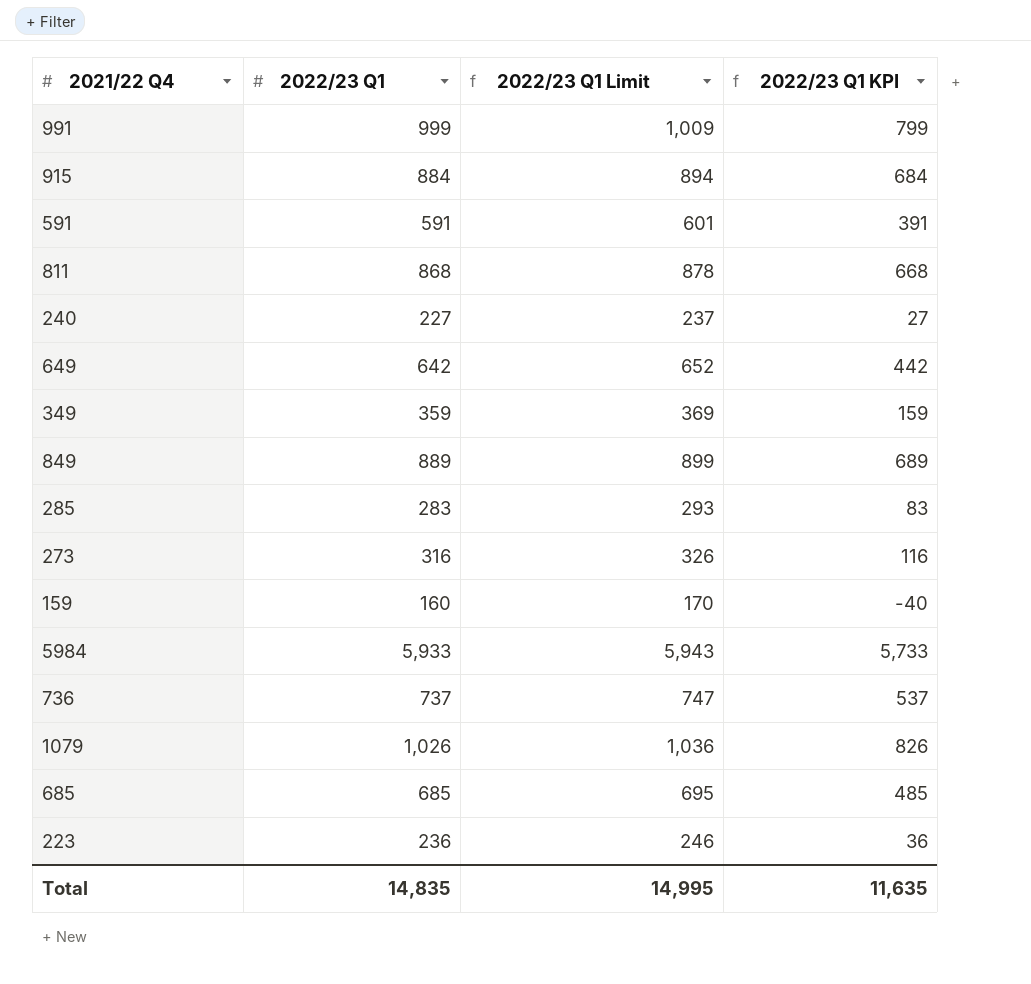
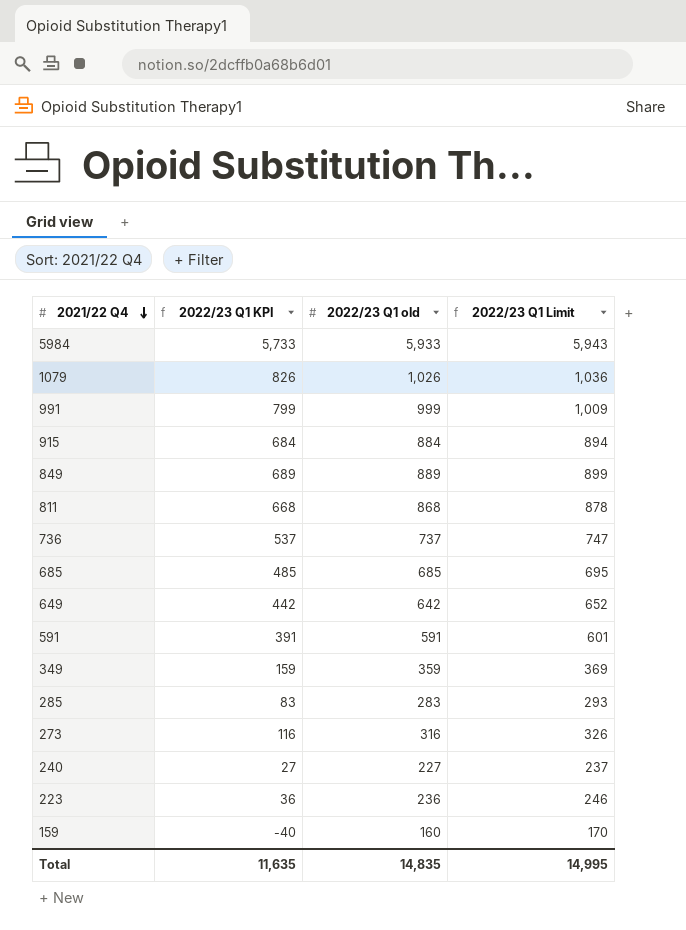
row order: none -> 2021/22 Q4 descending
column 2022/23 Q1 KPI | position: 4 -> 2
column name: 2022/23 Q1 -> 2022/23 Q1 old

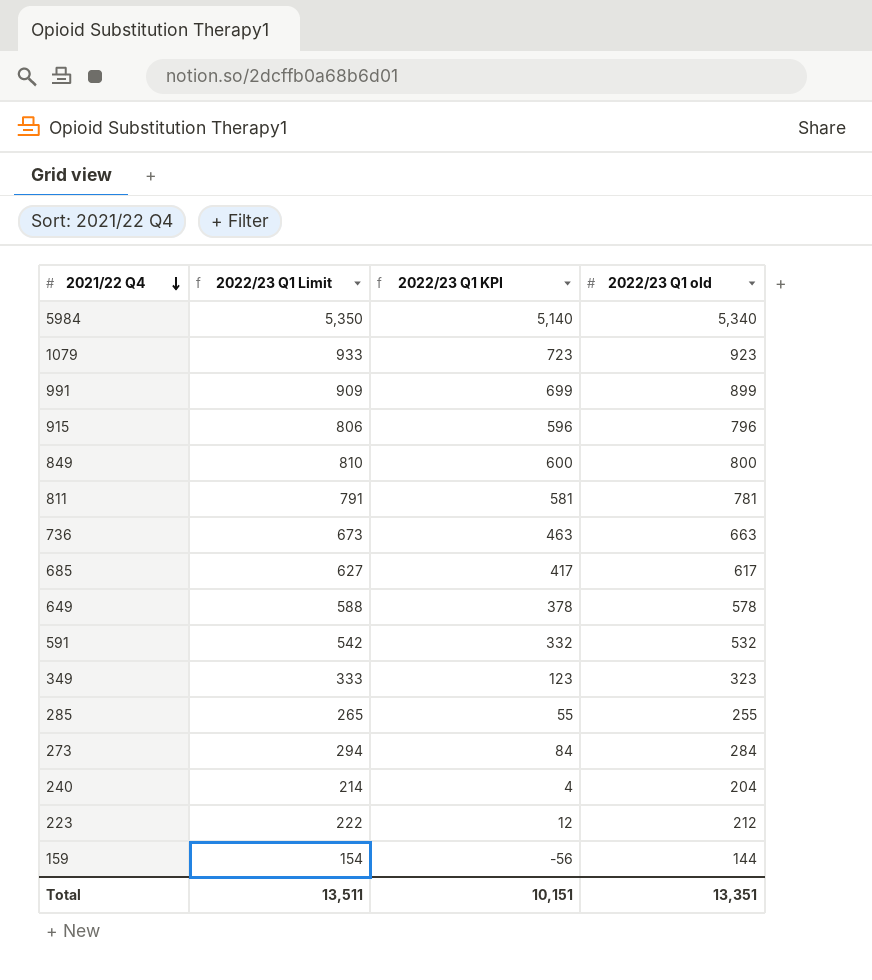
column 2022/23 Q1 Limit | position: 4 -> 2
5984 | 2022/23 Q1 Limit: 5,943 -> 5,350
5984 | 2022/23 Q1 KPI: 5,733 -> 5,140
5984 | 2022/23 Q1 old: 5,933 -> 5,340
1079 | 2022/23 Q1 Limit: 1,036 -> 933
1079 | 2022/23 Q1 KPI: 826 -> 723
1079 | 2022/23 Q1 old: 1,026 -> 923
991 | 2022/23 Q1 Limit: 1,009 -> 909
991 | 2022/23 Q1 KPI: 799 -> 699
991 | 2022/23 Q1 old: 999 -> 899
915 | 2022/23 Q1 Limit: 894 -> 806
915 | 2022/23 Q1 KPI: 684 -> 596
915 | 2022/23 Q1 old: 884 -> 796
849 | 2022/23 Q1 Limit: 899 -> 810
849 | 2022/23 Q1 KPI: 689 -> 600
849 | 2022/23 Q1 old: 889 -> 800
811 | 2022/23 Q1 Limit: 878 -> 791
811 | 2022/23 Q1 KPI: 668 -> 581
811 | 2022/23 Q1 old: 868 -> 781
736 | 2022/23 Q1 Limit: 747 -> 673
736 | 2022/23 Q1 KPI: 537 -> 463
736 | 2022/23 Q1 old: 737 -> 663
685 | 2022/23 Q1 Limit: 695 -> 627
685 | 2022/23 Q1 KPI: 485 -> 417
685 | 2022/23 Q1 old: 685 -> 617
649 | 2022/23 Q1 Limit: 652 -> 588
649 | 2022/23 Q1 KPI: 442 -> 378
649 | 2022/23 Q1 old: 642 -> 578
591 | 2022/23 Q1 Limit: 601 -> 542
591 | 2022/23 Q1 KPI: 391 -> 332
591 | 2022/23 Q1 old: 591 -> 532
349 | 2022/23 Q1 Limit: 369 -> 333
349 | 2022/23 Q1 KPI: 159 -> 123
349 | 2022/23 Q1 old: 359 -> 323
285 | 2022/23 Q1 Limit: 293 -> 265
285 | 2022/23 Q1 KPI: 83 -> 55
285 | 2022/23 Q1 old: 283 -> 255
273 | 2022/23 Q1 Limit: 326 -> 294
273 | 2022/23 Q1 KPI: 116 -> 84
273 | 2022/23 Q1 old: 316 -> 284
240 | 2022/23 Q1 Limit: 237 -> 214
240 | 2022/23 Q1 KPI: 27 -> 4
240 | 2022/23 Q1 old: 227 -> 204
223 | 2022/23 Q1 Limit: 246 -> 222
223 | 2022/23 Q1 KPI: 36 -> 12
223 | 2022/23 Q1 old: 236 -> 212
159 | 2022/23 Q1 Limit: 170 -> 154
159 | 2022/23 Q1 KPI: -40 -> -56
159 | 2022/23 Q1 old: 160 -> 144
Total | 2022/23 Q1 Limit: 14,995 -> 13,511
Total | 2022/23 Q1 KPI: 11,635 -> 10,151
Total | 2022/23 Q1 old: 14,835 -> 13,351

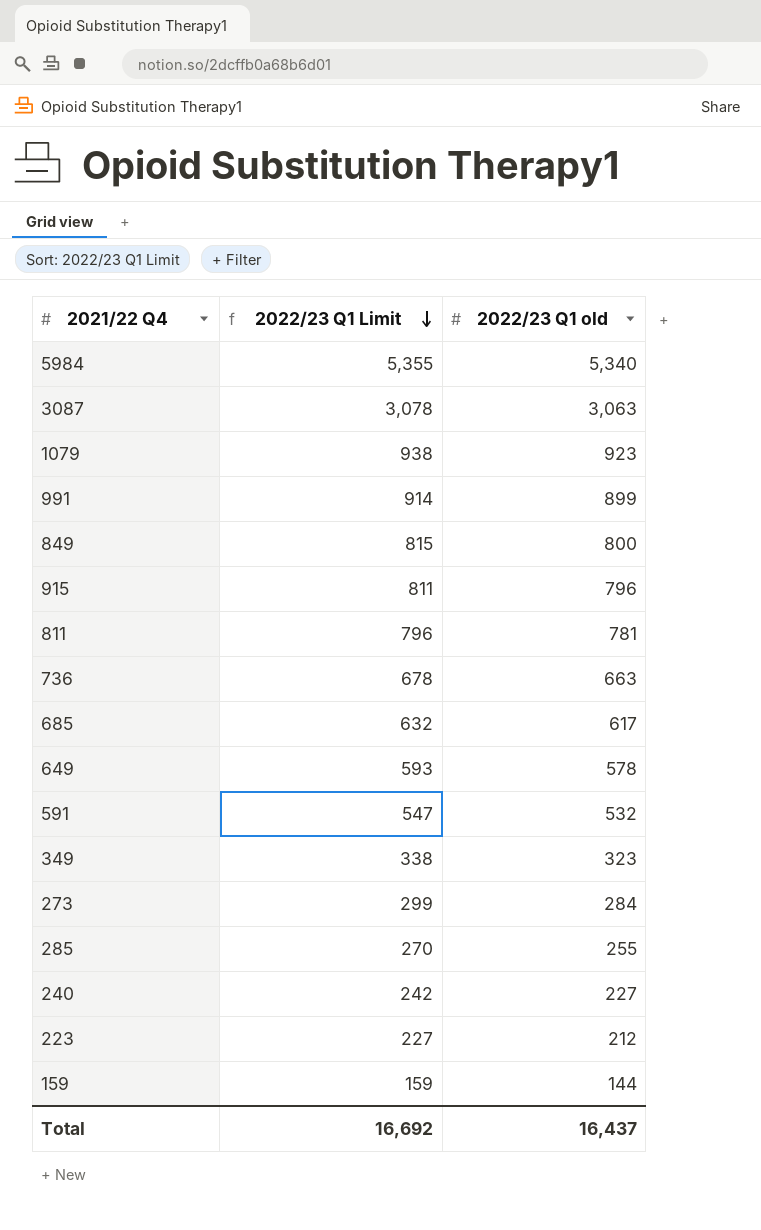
row order: 2021/22 Q4 descending -> 2022/23 Q1 Limit descending
column 2022/23 Q1 KPI | formula: [2022/23 Q1 old] - 200 -> none
column 2022/23 Q1 Limit | formula: [2022/23 Q1 old] + 10 -> [2022/23 Q1 old] + 15
row 3087: none -> 3,078 | 3,063
240 | 2022/23 Q1 old: 204 -> 227
Total | 2022/23 Q1 Limit: 13,511 -> 16,692
Total | 2022/23 Q1 old: 13,351 -> 16,437

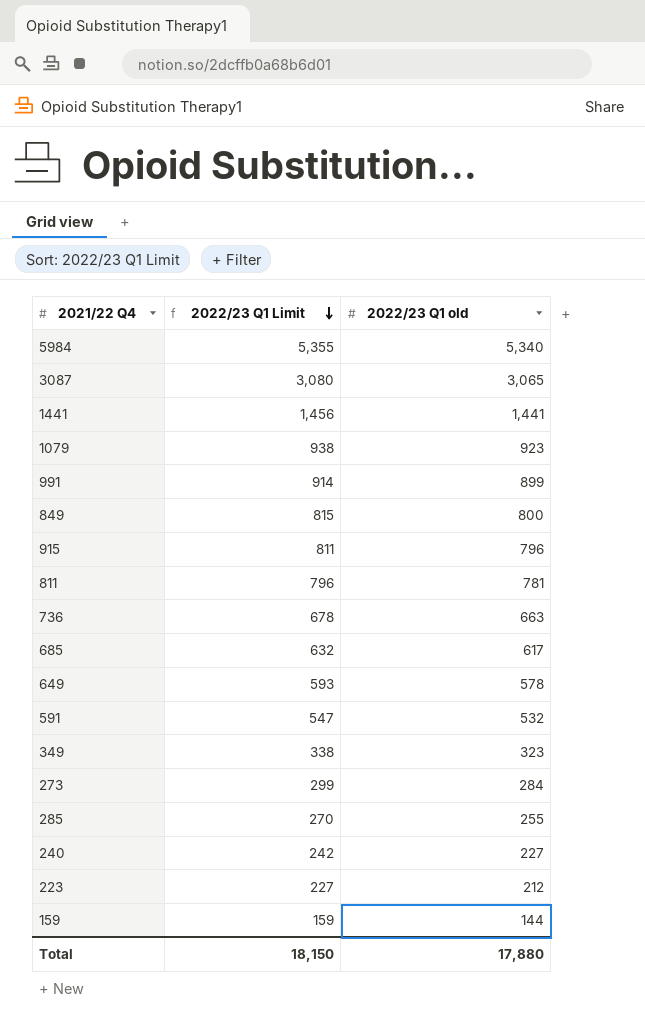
3087 | 2022/23 Q1 Limit: 3,078 -> 3,080
3087 | 2022/23 Q1 old: 3,063 -> 3,065
row 1441: none -> 1,456 | 1,441
Total | 2022/23 Q1 Limit: 16,692 -> 18,150
Total | 2022/23 Q1 old: 16,437 -> 17,880

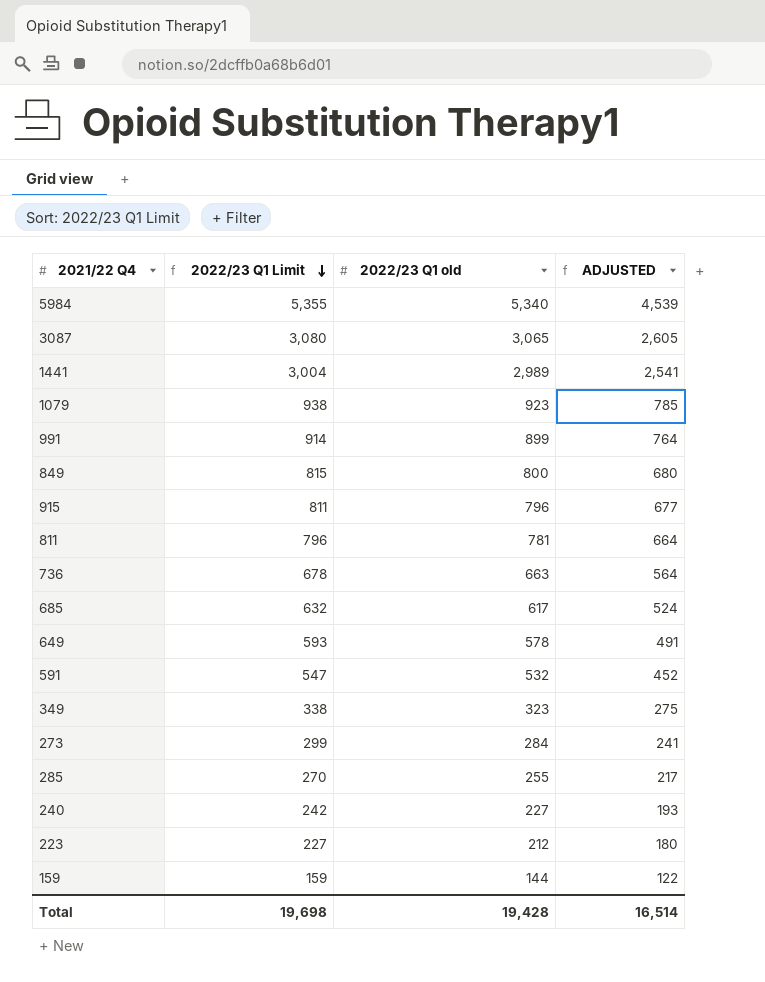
column ADJUSTED | formula: none -> [2022/23 Q1 old] * 0.85
1441 | 2022/23 Q1 Limit: 1,456 -> 3,004
1441 | 2022/23 Q1 old: 1,441 -> 2,989
Total | 2022/23 Q1 Limit: 18,150 -> 19,698
Total | 2022/23 Q1 old: 17,880 -> 19,428

